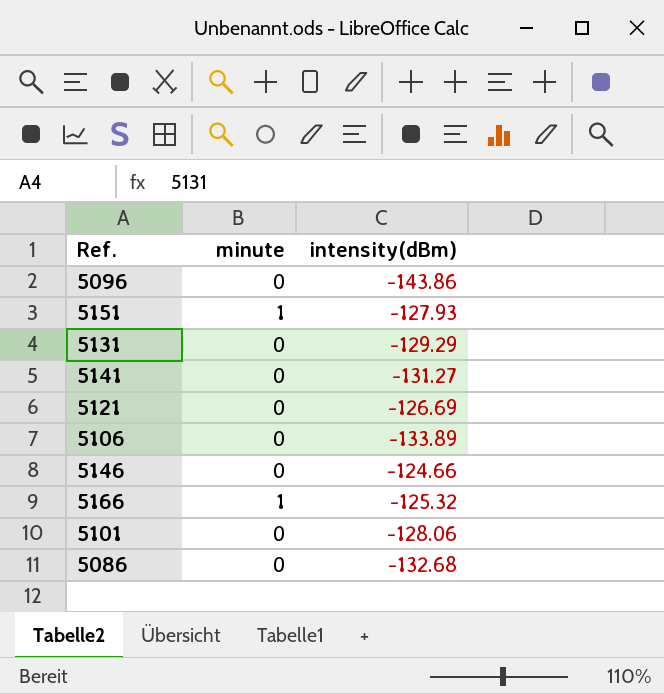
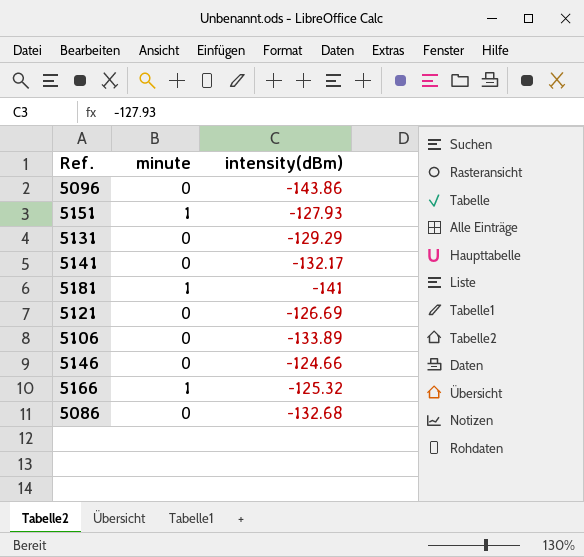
row 5101: 0 | -128.06 -> none
5141 | intensity(dBm): -131.27 -> -132.17
row 5181: none -> 1 | -141

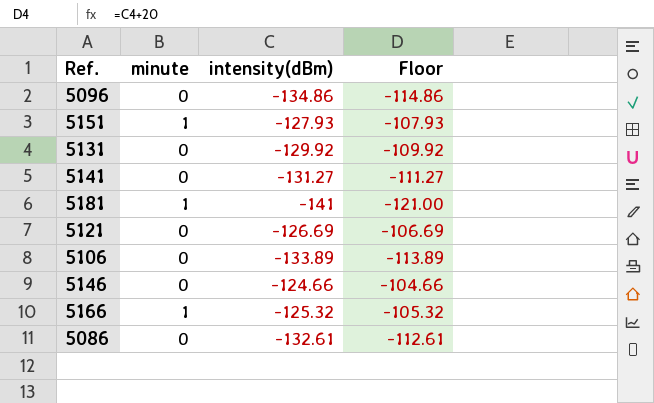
column Floor | formula: none -> [intensity(dBm)] + 20
5096 | intensity(dBm): -143.86 -> -134.86
5131 | intensity(dBm): -129.29 -> -129.92
5141 | intensity(dBm): -132.17 -> -131.27
5086 | intensity(dBm): -132.68 -> -132.61

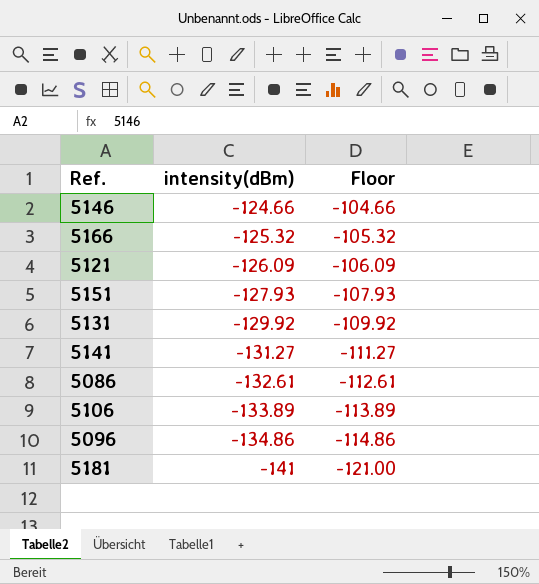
row order: none -> intensity(dBm) descending
column minute | position: 2 -> none
5121 | intensity(dBm): -126.69 -> -126.09
5121 | Floor: -106.69 -> -106.09

